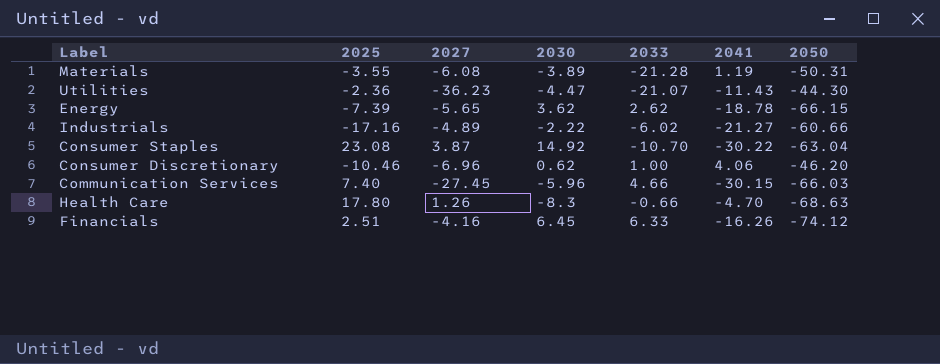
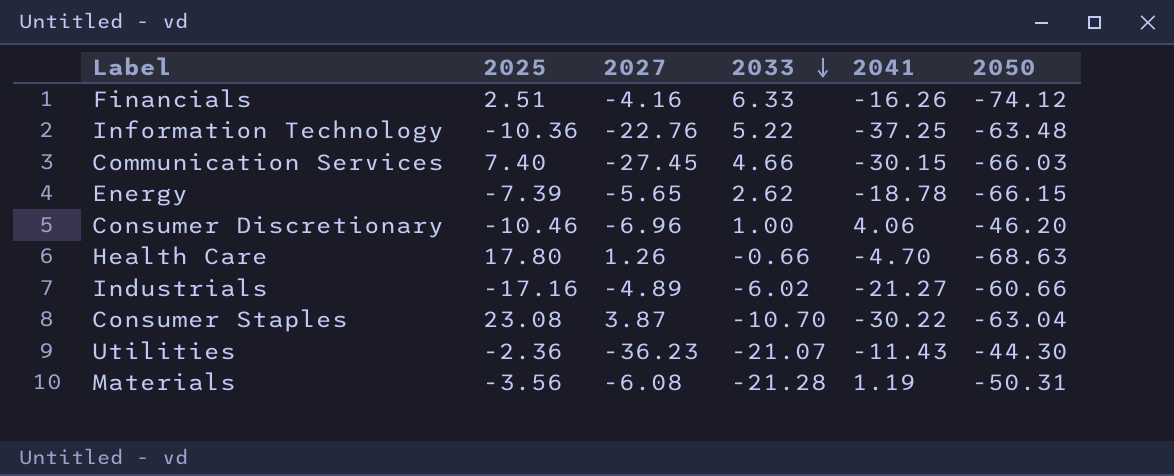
row order: none -> 2033 descending
column 2030 | position: 4 -> none
row Information Technology: none -> -10.36 | -22.76 | 5.22 | -37.25 | -63.48
Materials | 2025: -3.55 -> -3.56

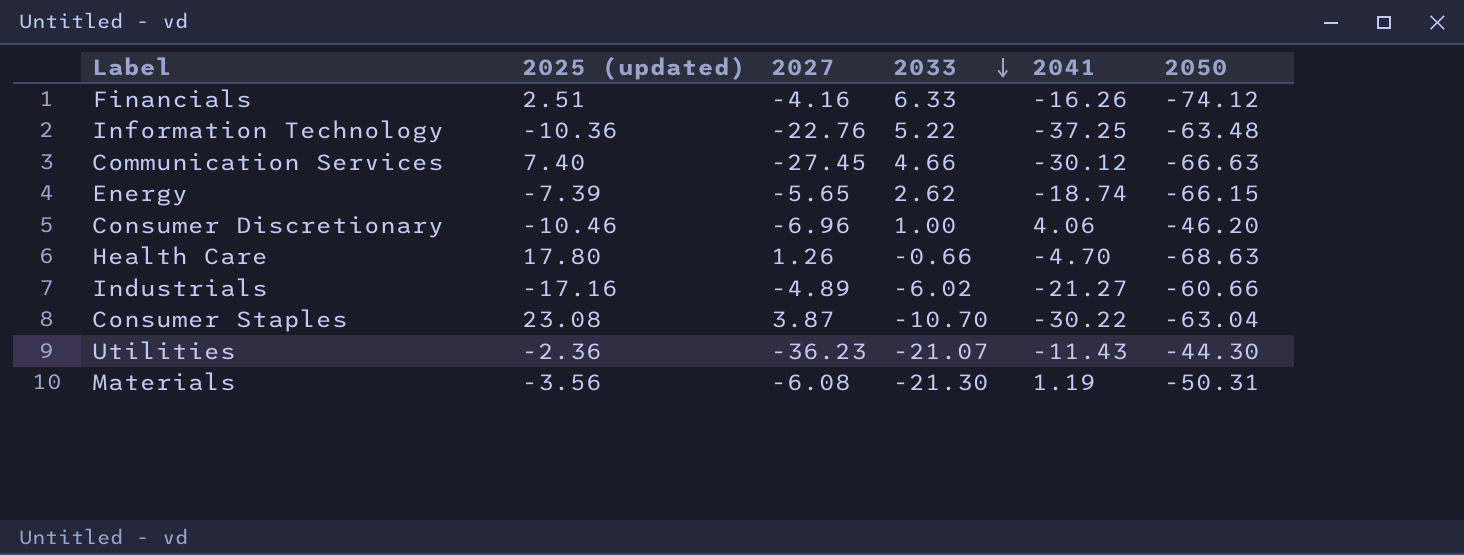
column name: 2025 -> 2025 (updated)
Communication Services | 2041: -30.15 -> -30.12
Communication Services | 2050: -66.03 -> -66.63
Energy | 2041: -18.78 -> -18.74
Materials | 2033: -21.28 -> -21.30

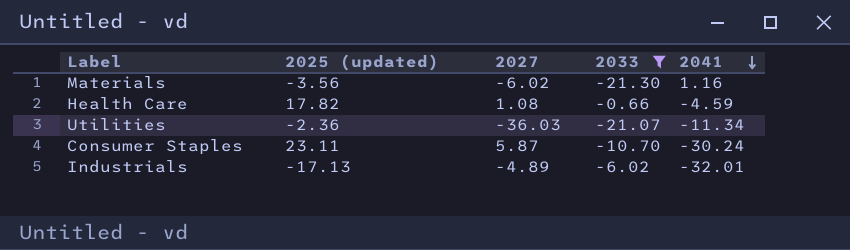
filter: none -> 2033 <= -0.66
row order: 2033 descending -> 2041 descending
column 2050 | position: 6 -> none
Materials | 2027: -6.08 -> -6.02
Materials | 2041: 1.19 -> 1.16
Health Care | 2025 (updated): 17.80 -> 17.82
Health Care | 2027: 1.26 -> 1.08
Health Care | 2041: -4.70 -> -4.59
Utilities | 2027: -36.23 -> -36.03
Utilities | 2041: -11.43 -> -11.34
Consumer Staples | 2025 (updated): 23.08 -> 23.11
Consumer Staples | 2027: 3.87 -> 5.87
Consumer Staples | 2041: -30.22 -> -30.24
Industrials | 2025 (updated): -17.16 -> -17.13
Industrials | 2041: -21.27 -> -32.01

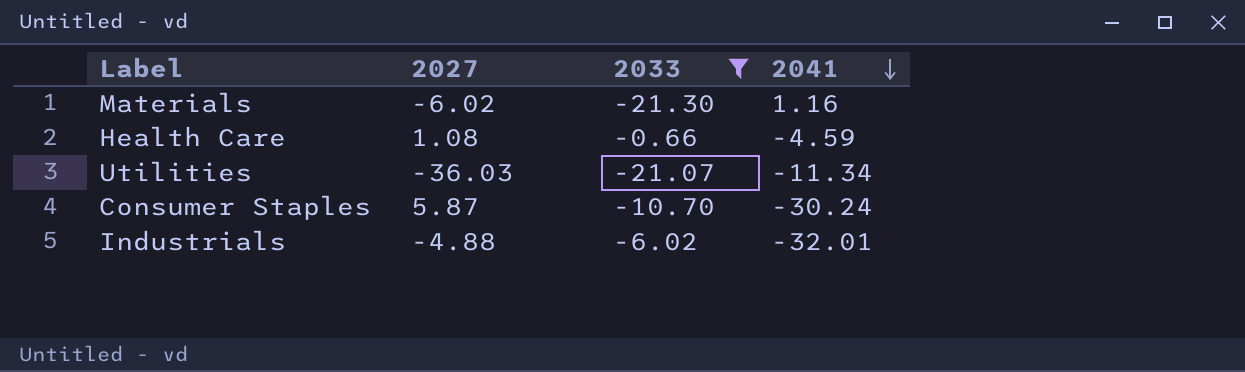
column 2025 (updated) | position: 2 -> none
Industrials | 2027: -4.89 -> -4.88

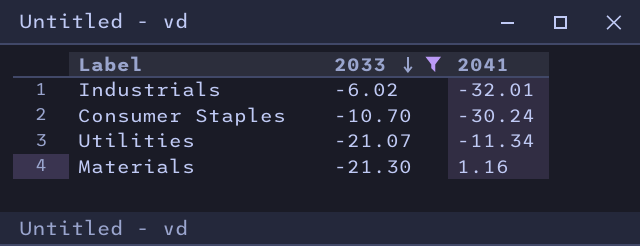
row order: 2041 descending -> 2033 descending
column 2027 | position: 2 -> none
row Health Care: 1.08 | -0.66 | -4.59 -> none

